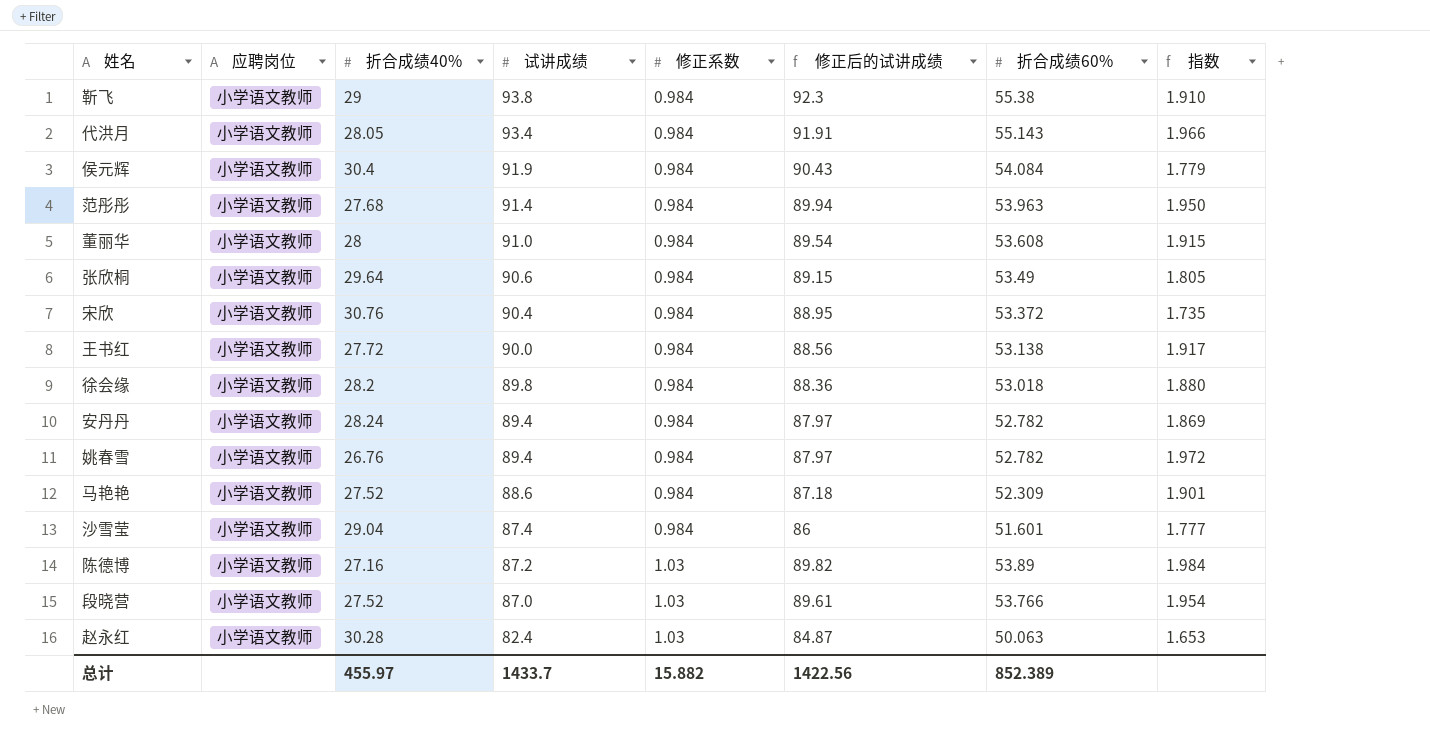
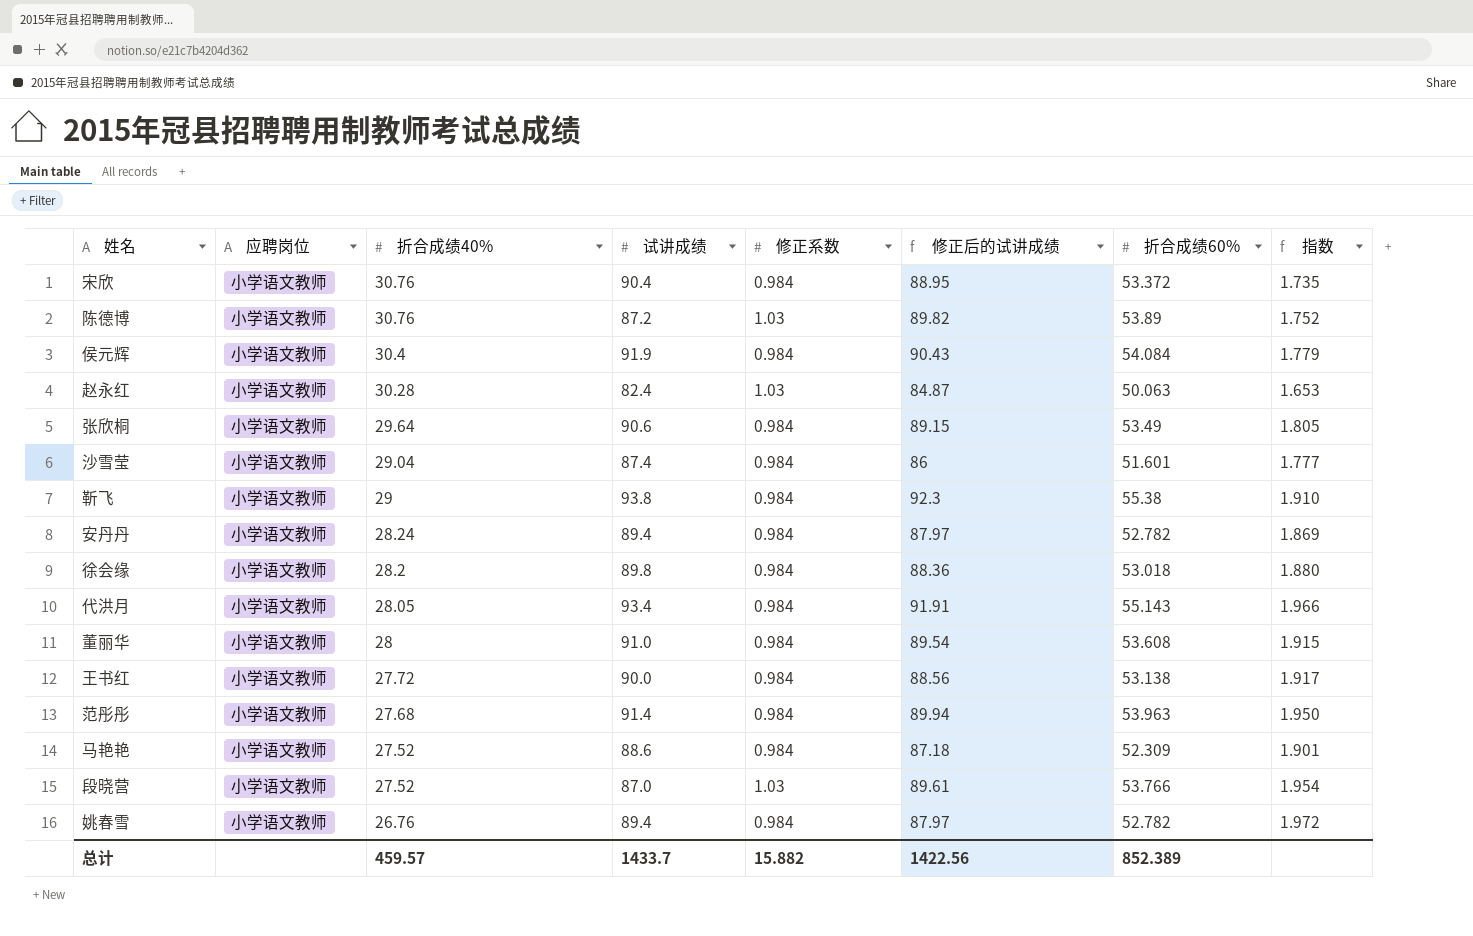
row order: 试讲成绩 descending -> 折合成绩40% descending
陈德博 | 折合成绩40%: 27.16 -> 30.76
陈德博 | 指数: 1.984 -> 1.752
总计 | 折合成绩40%: 455.97 -> 459.57

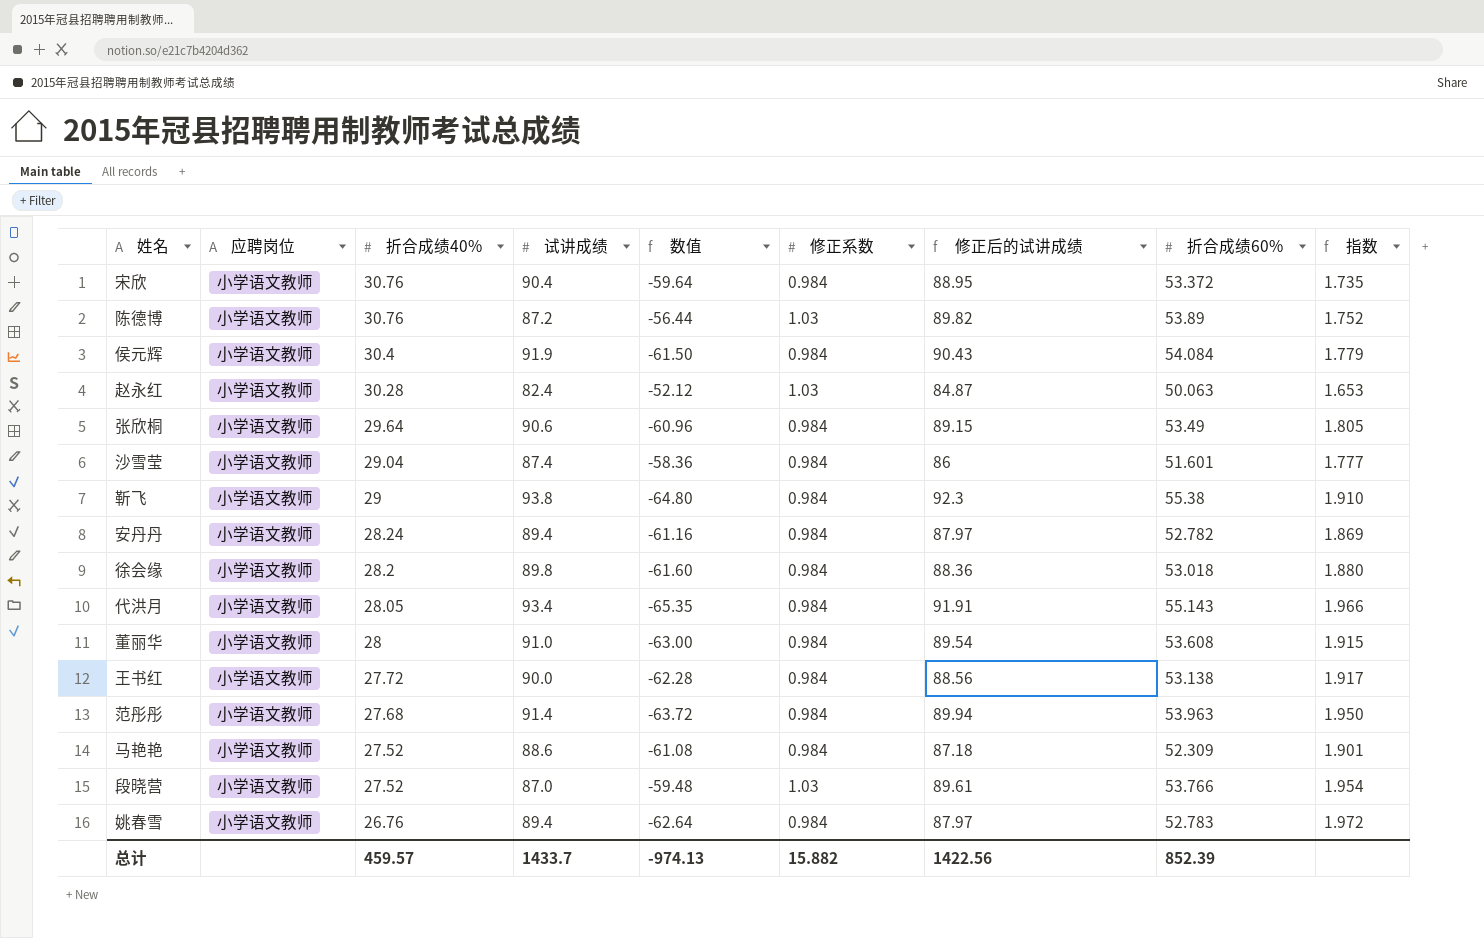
column 数值 | formula: none -> [折合成绩40%] - [试讲成绩]
姚春雪 | 折合成绩60%: 52.782 -> 52.783
总计 | 折合成绩60%: 852.389 -> 852.39

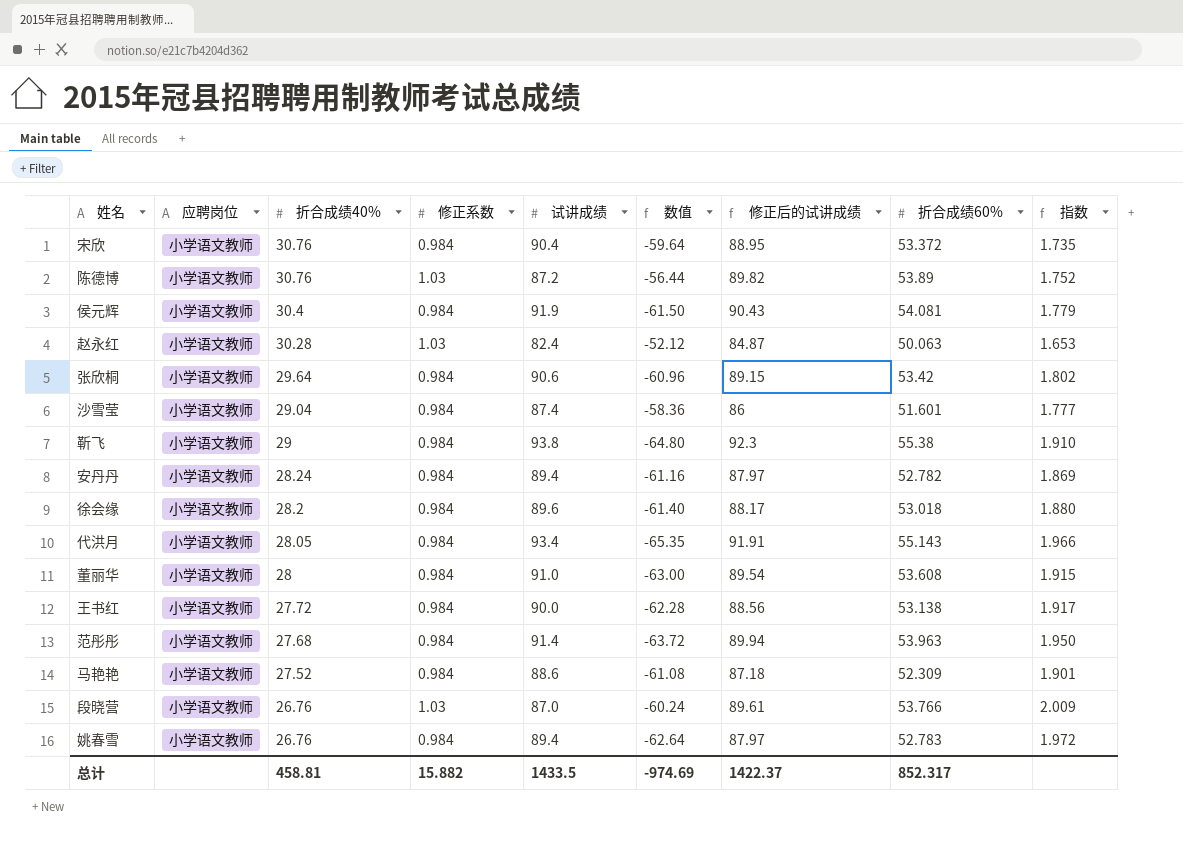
column 修正系数 | position: 6 -> 4
侯元辉 | 折合成绩60%: 54.084 -> 54.081
张欣桐 | 折合成绩60%: 53.49 -> 53.42
张欣桐 | 指数: 1.805 -> 1.802
徐会缘 | 试讲成绩: 89.8 -> 89.6
徐会缘 | 数值: -61.60 -> -61.40
徐会缘 | 修正后的试讲成绩: 88.36 -> 88.17
段晓营 | 折合成绩40%: 27.52 -> 26.76
段晓营 | 数值: -59.48 -> -60.24
段晓营 | 指数: 1.954 -> 2.009
总计 | 折合成绩40%: 459.57 -> 458.81
总计 | 试讲成绩: 1433.7 -> 1433.5
总计 | 数值: -974.13 -> -974.69
总计 | 修正后的试讲成绩: 1422.56 -> 1422.37
总计 | 折合成绩60%: 852.39 -> 852.317

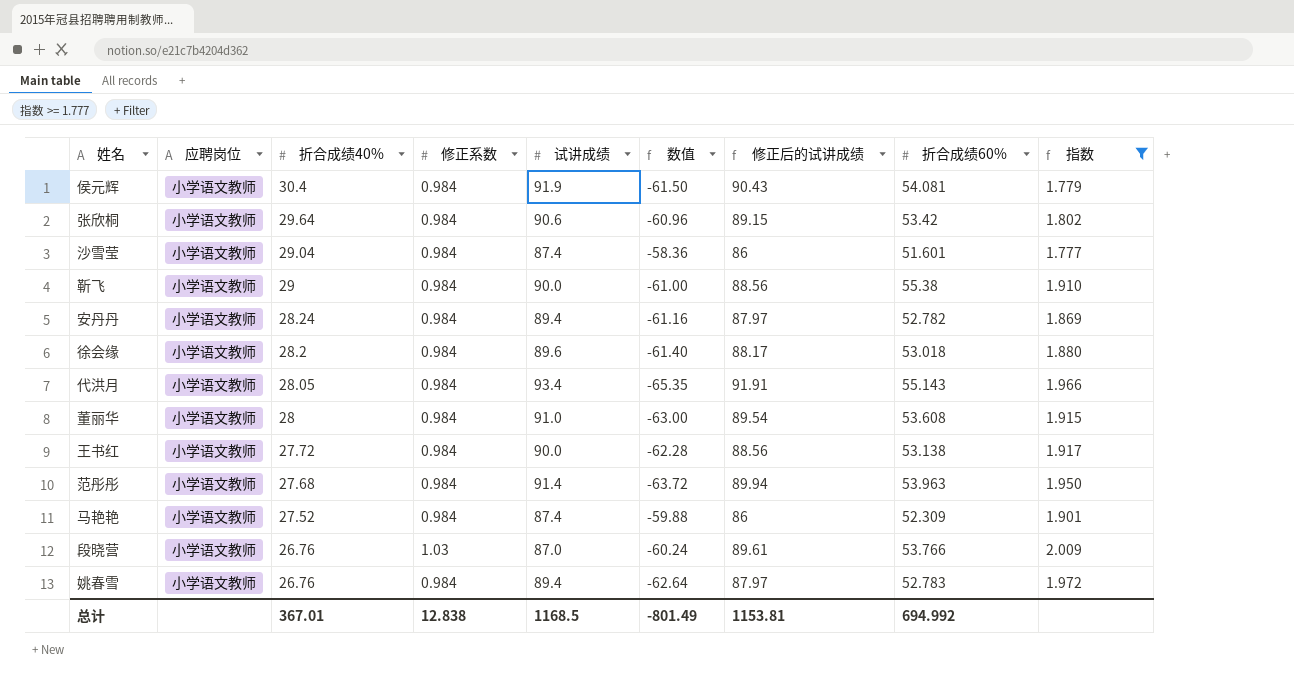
filter: none -> 指数 >= 1.777
靳飞 | 试讲成绩: 93.8 -> 90.0
靳飞 | 数值: -64.80 -> -61.00
靳飞 | 修正后的试讲成绩: 92.3 -> 88.56
马艳艳 | 试讲成绩: 88.6 -> 87.4
马艳艳 | 数值: -61.08 -> -59.88
马艳艳 | 修正后的试讲成绩: 87.18 -> 86
总计 | 折合成绩40%: 458.81 -> 367.01
总计 | 修正系数: 15.882 -> 12.838
总计 | 试讲成绩: 1433.5 -> 1168.5
总计 | 数值: -974.69 -> -801.49
总计 | 修正后的试讲成绩: 1422.37 -> 1153.81
总计 | 折合成绩60%: 852.317 -> 694.992

